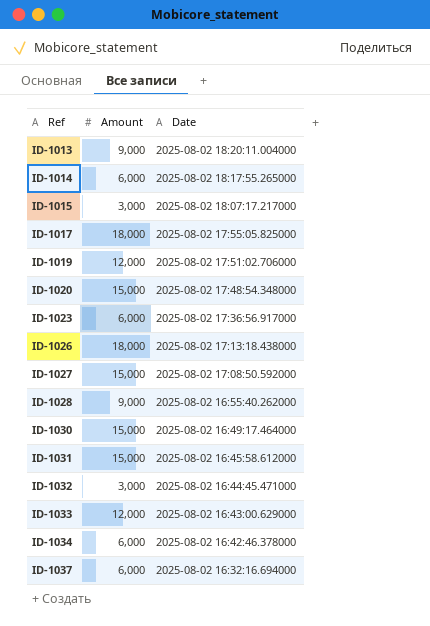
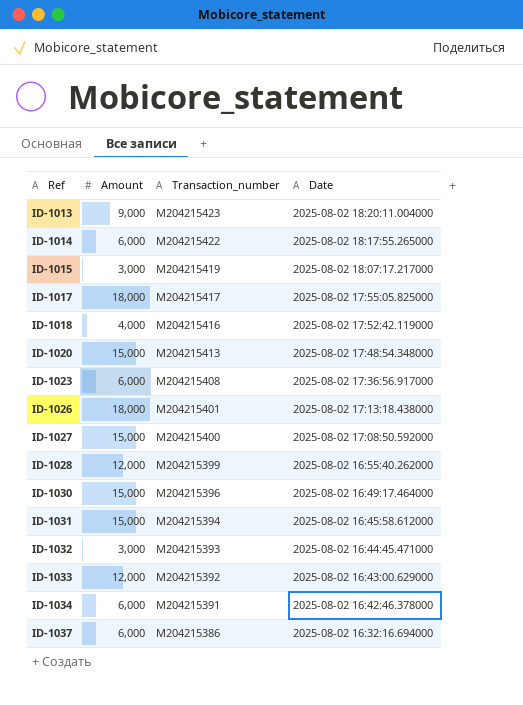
column Transaction_number | position: none -> 3
row ID-1019: 12,000 | 2025-08-02 17:51:02.706000 -> none
row ID-1018: none -> 4,000 | M204215416 | 2025-08-02 17:52:42.119000
ID-1028 | Amount: 9,000 -> 12,000

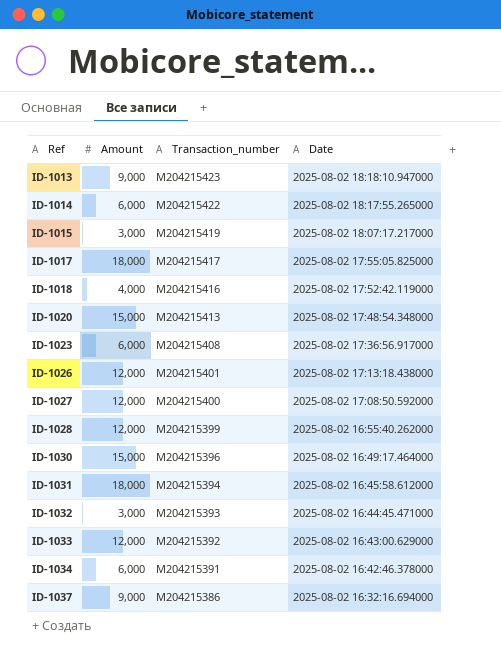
ID-1013 | Date: 2025-08-02 18:20:11.004000 -> 2025-08-02 18:18:10.947000
ID-1026 | Amount: 18,000 -> 12,000
ID-1027 | Amount: 15,000 -> 12,000
ID-1031 | Amount: 15,000 -> 18,000
ID-1037 | Amount: 6,000 -> 9,000

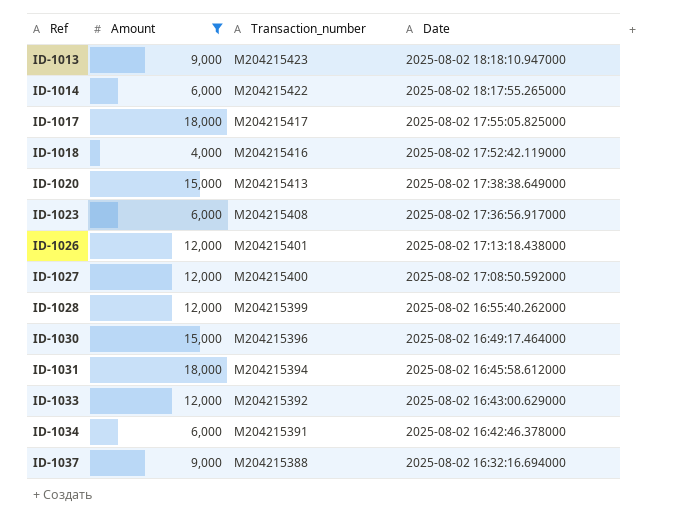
filter: none -> Amount != 3,000
ID-1020 | Date: 2025-08-02 17:48:54.348000 -> 2025-08-02 17:38:38.649000
ID-1037 | Transaction_number: M204215386 -> M204215388

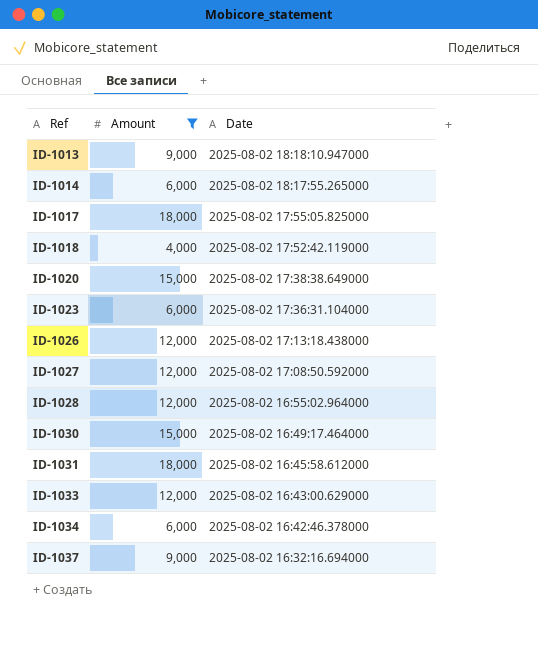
column Transaction_number | position: 3 -> none
ID-1023 | Date: 2025-08-02 17:36:56.917000 -> 2025-08-02 17:36:31.104000
ID-1028 | Date: 2025-08-02 16:55:40.262000 -> 2025-08-02 16:55:02.964000

